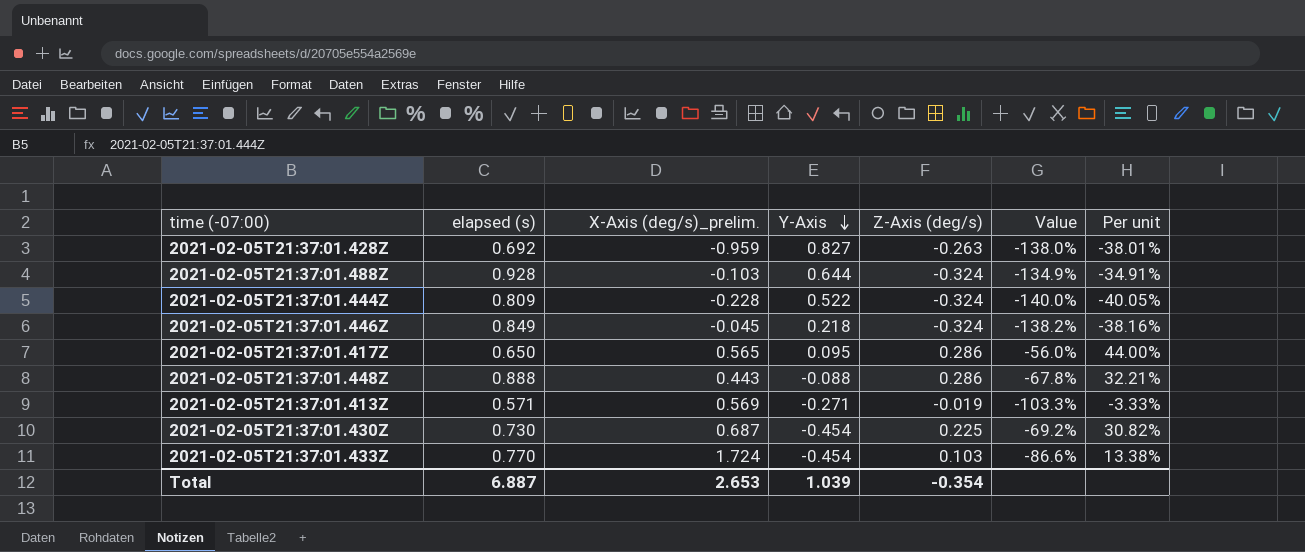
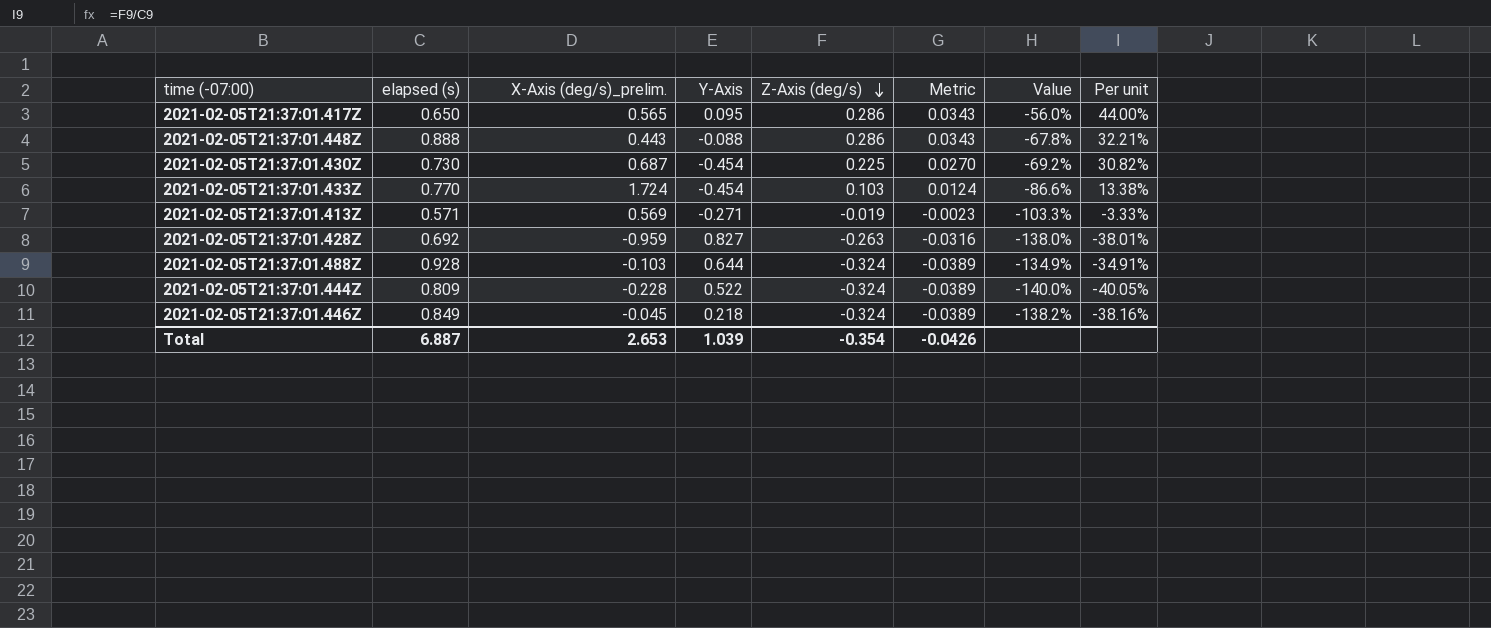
row order: Y-Axis descending -> Z-Axis (deg/s) descending
column Metric | formula: none -> [Z-Axis (deg/s)] * 0.12

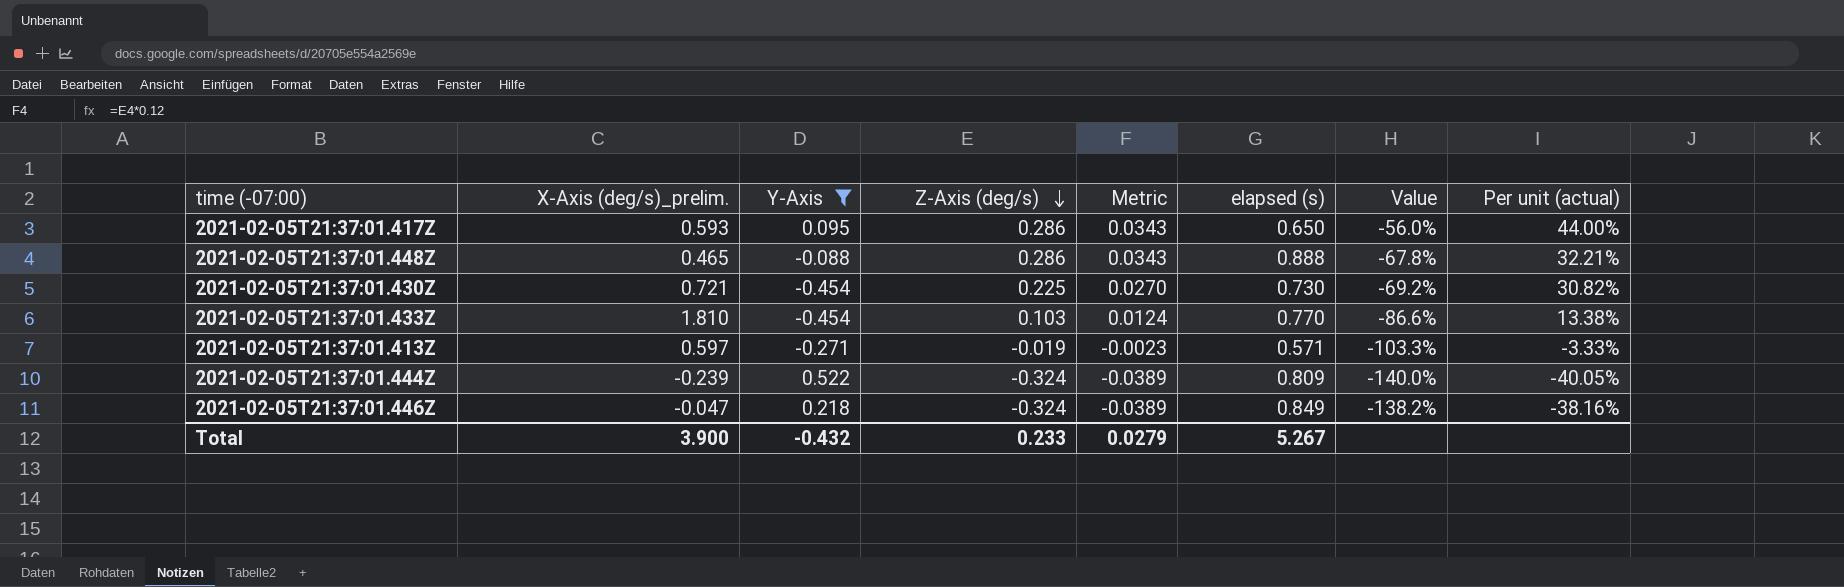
filter: none -> Y-Axis <= 0.522
column elapsed (s) | position: 2 -> 6
column name: Per unit -> Per unit (actual)
2021-02-05T21:37:01.417Z | X-Axis (deg/s)_prelim.: 0.565 -> 0.593
2021-02-05T21:37:01.448Z | X-Axis (deg/s)_prelim.: 0.443 -> 0.465
2021-02-05T21:37:01.430Z | X-Axis (deg/s)_prelim.: 0.687 -> 0.721
2021-02-05T21:37:01.433Z | X-Axis (deg/s)_prelim.: 1.724 -> 1.810
2021-02-05T21:37:01.413Z | X-Axis (deg/s)_prelim.: 0.569 -> 0.597
2021-02-05T21:37:01.444Z | X-Axis (deg/s)_prelim.: -0.228 -> -0.239
2021-02-05T21:37:01.446Z | X-Axis (deg/s)_prelim.: -0.045 -> -0.047
Total | X-Axis (deg/s)_prelim.: 2.653 -> 3.900
Total | Y-Axis: 1.039 -> -0.432
Total | Z-Axis (deg/s): -0.354 -> 0.233
Total | Metric: -0.0426 -> 0.0279
Total | elapsed (s): 6.887 -> 5.267

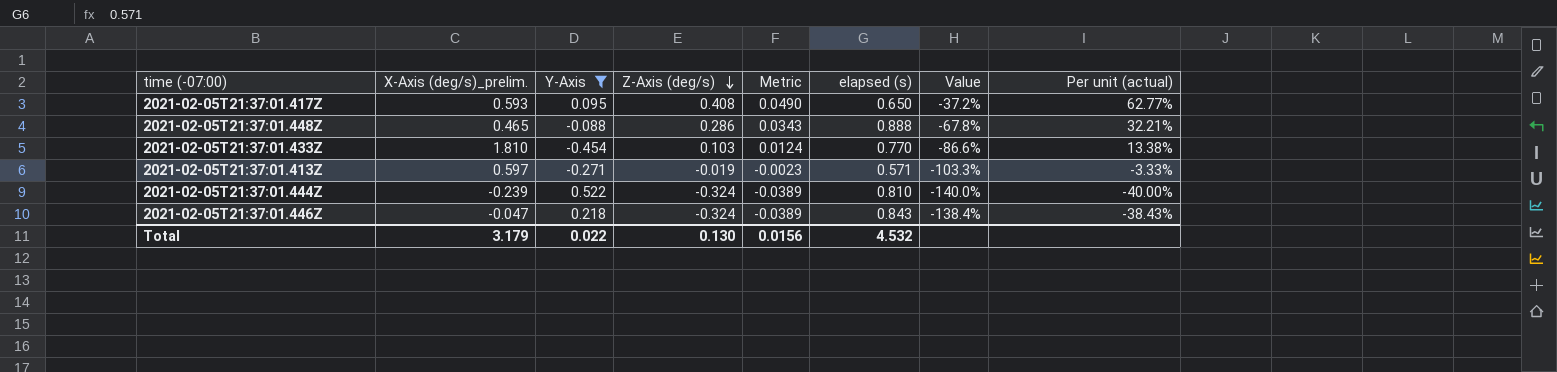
row 2021-02-05T21:37:01.430Z: 0.721 | -0.454 | 0.225 | 0.0270 | 0.730 | -69.2% | 30.82% -> none
2021-02-05T21:37:01.417Z | Z-Axis (deg/s): 0.286 -> 0.408
2021-02-05T21:37:01.417Z | Metric: 0.0343 -> 0.0490
2021-02-05T21:37:01.417Z | Value: -56.0% -> -37.2%
2021-02-05T21:37:01.417Z | Per unit (actual): 44.00% -> 62.77%
2021-02-05T21:37:01.444Z | elapsed (s): 0.809 -> 0.810
2021-02-05T21:37:01.444Z | Per unit (actual): -40.05% -> -40.00%
2021-02-05T21:37:01.446Z | elapsed (s): 0.849 -> 0.843
2021-02-05T21:37:01.446Z | Value: -138.2% -> -138.4%
2021-02-05T21:37:01.446Z | Per unit (actual): -38.16% -> -38.43%
Total | X-Axis (deg/s)_prelim.: 3.900 -> 3.179
Total | Y-Axis: -0.432 -> 0.022
Total | Z-Axis (deg/s): 0.233 -> 0.130
Total | Metric: 0.0279 -> 0.0156
Total | elapsed (s): 5.267 -> 4.532

